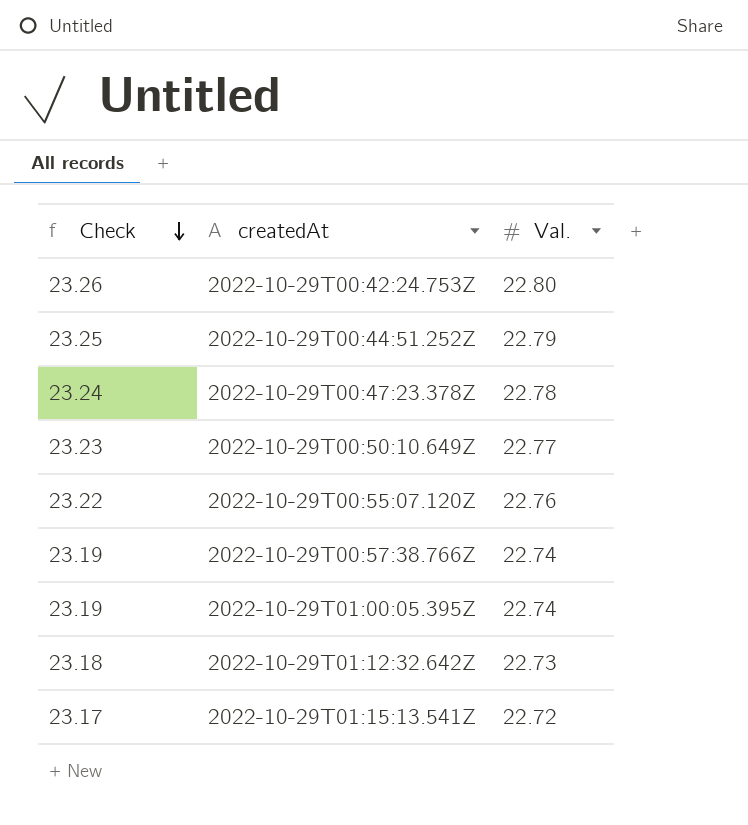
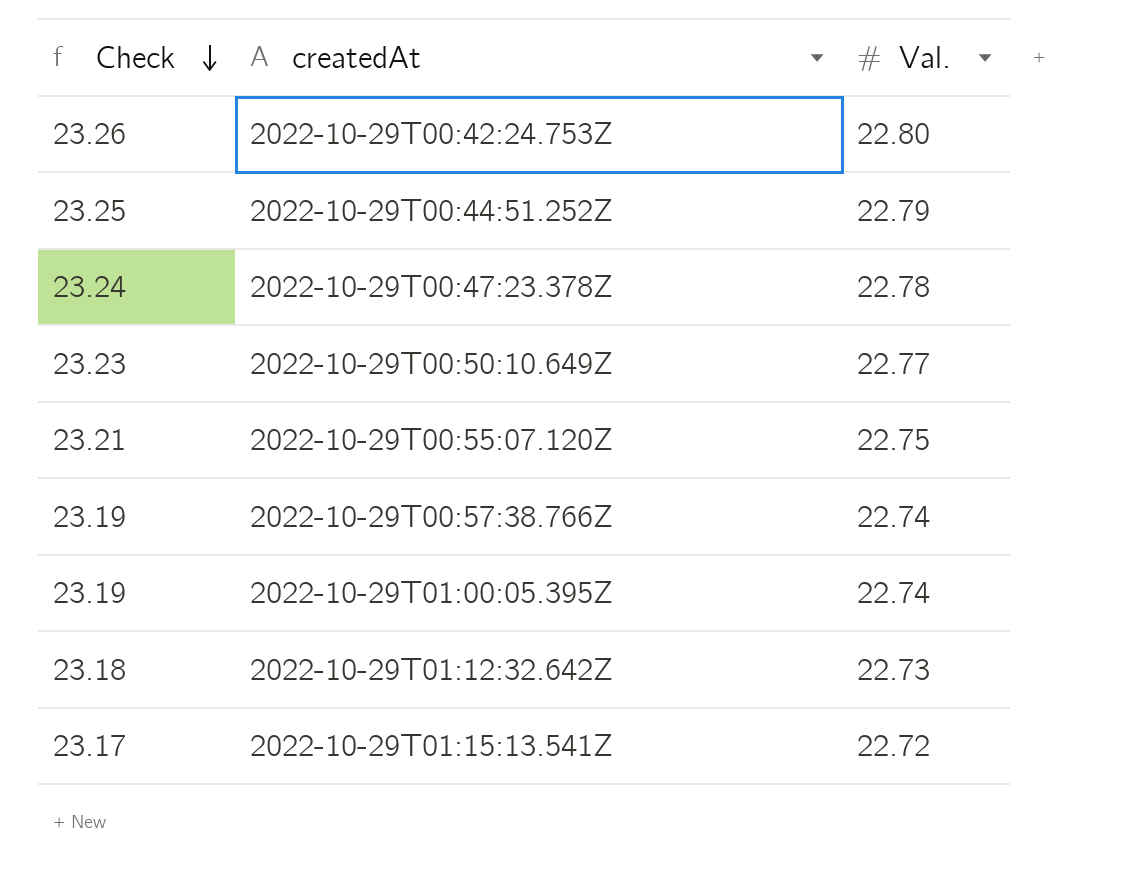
2022-10-29T00:55:07.120Z | Check: 23.22 -> 23.21
2022-10-29T00:55:07.120Z | Val.: 22.76 -> 22.75

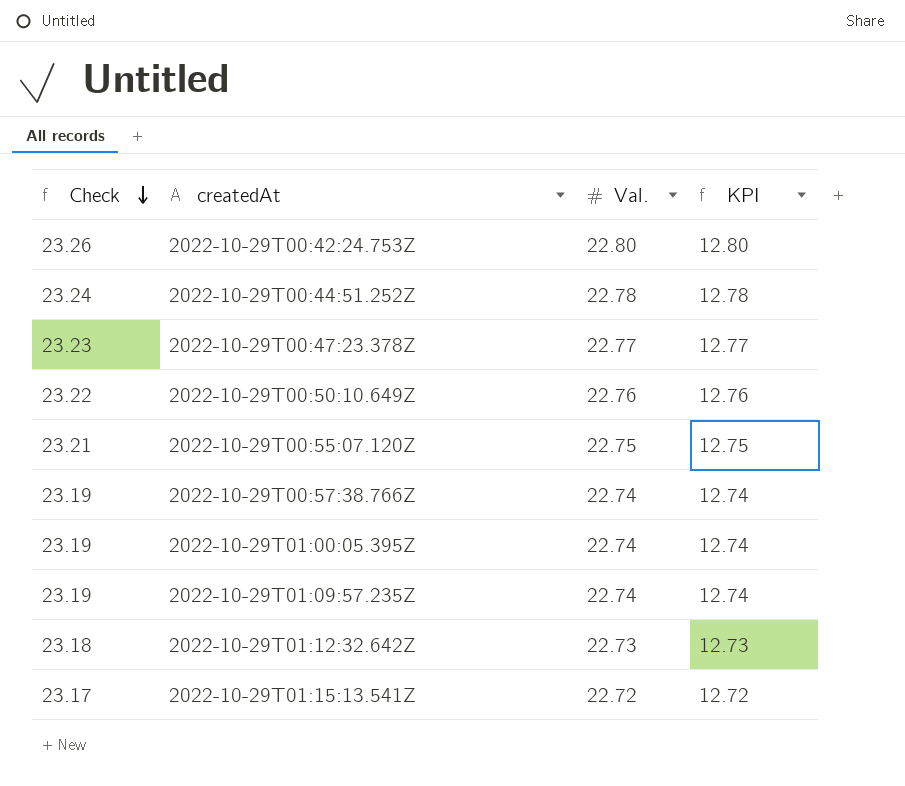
column KPI | formula: none -> [Val.] - 10
2022-10-29T00:44:51.252Z | Check: 23.25 -> 23.24
2022-10-29T00:44:51.252Z | Val.: 22.79 -> 22.78
2022-10-29T00:47:23.378Z | Check: 23.24 -> 23.23
2022-10-29T00:47:23.378Z | Val.: 22.78 -> 22.77
2022-10-29T00:50:10.649Z | Check: 23.23 -> 23.22
2022-10-29T00:50:10.649Z | Val.: 22.77 -> 22.76
row 2022-10-29T01:09:57.235Z: none -> 23.19 | 22.74 | 12.74

